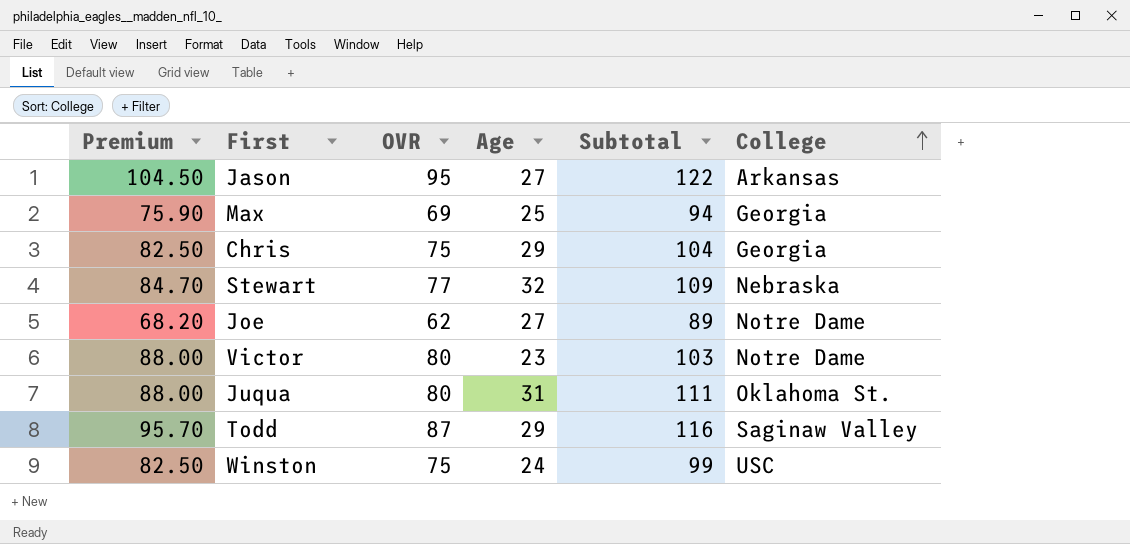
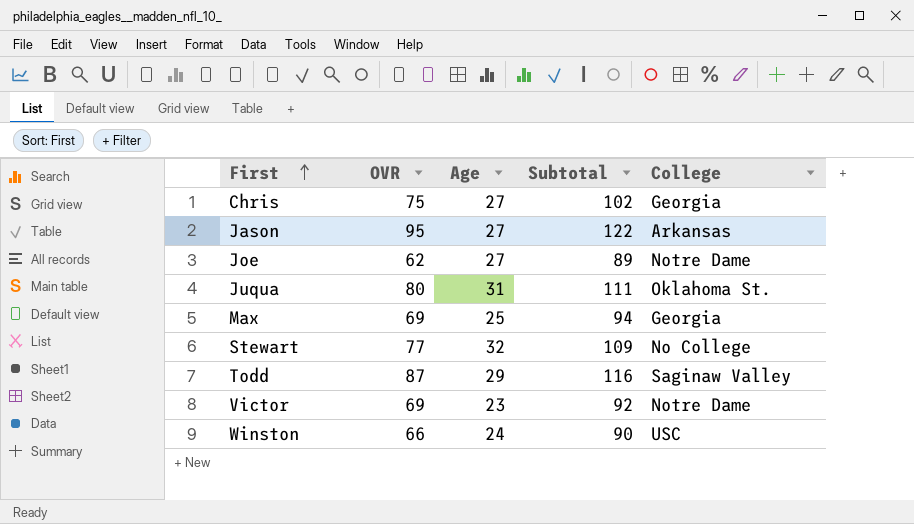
row order: College ascending -> First ascending
column Premium | formula: [OVR] * 1.1 -> none
Chris | Age: 29 -> 27
Chris | Subtotal: 104 -> 102
Stewart | College: Nebraska -> No College
Victor | OVR: 80 -> 69
Victor | Subtotal: 103 -> 92
Winston | OVR: 75 -> 66
Winston | Subtotal: 99 -> 90

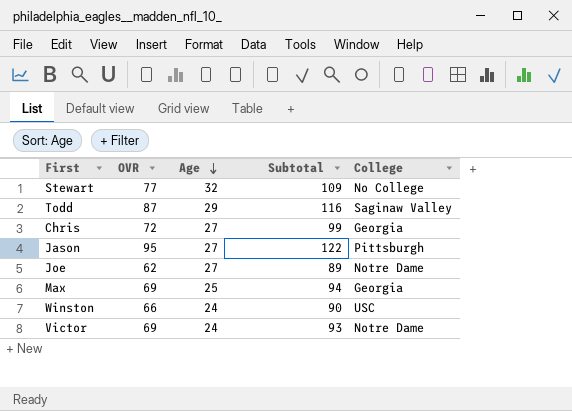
row order: First ascending -> Age descending
row Juqua: 80 | 31 | 111 | Oklahoma St. -> none
Chris | OVR: 75 -> 72
Chris | Subtotal: 102 -> 99
Jason | College: Arkansas -> Pittsburgh
Victor | Age: 23 -> 24
Victor | Subtotal: 92 -> 93

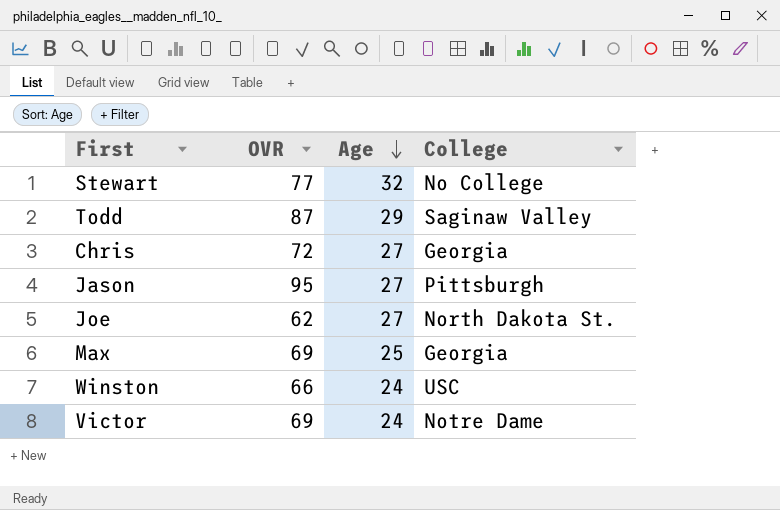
column Subtotal | formula: [OVR] + [Age] -> none
Joe | College: Notre Dame -> North Dakota St.

